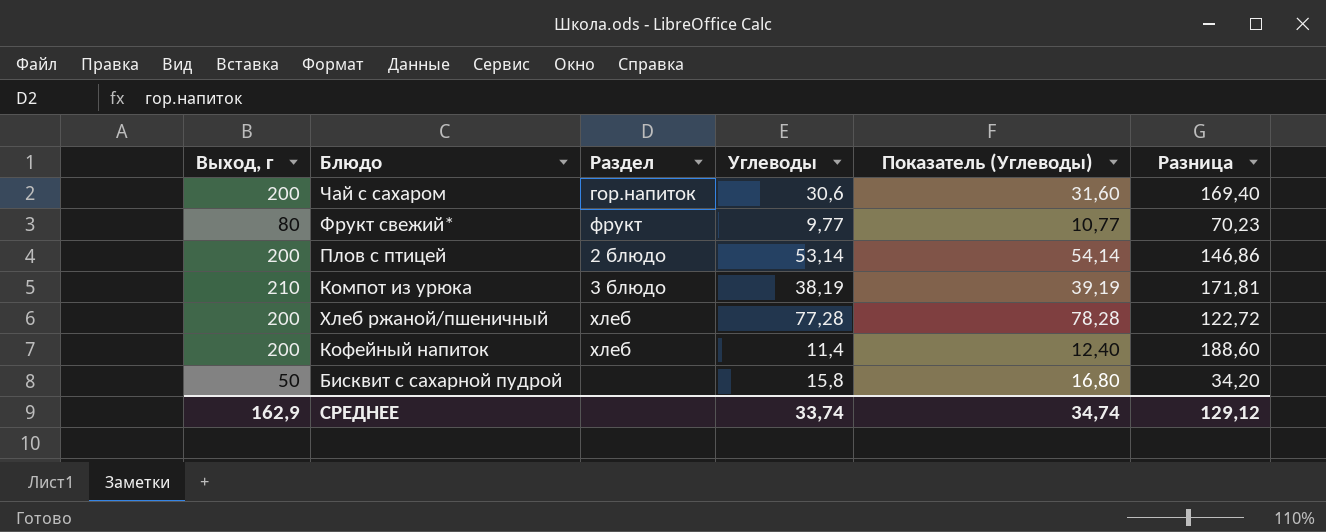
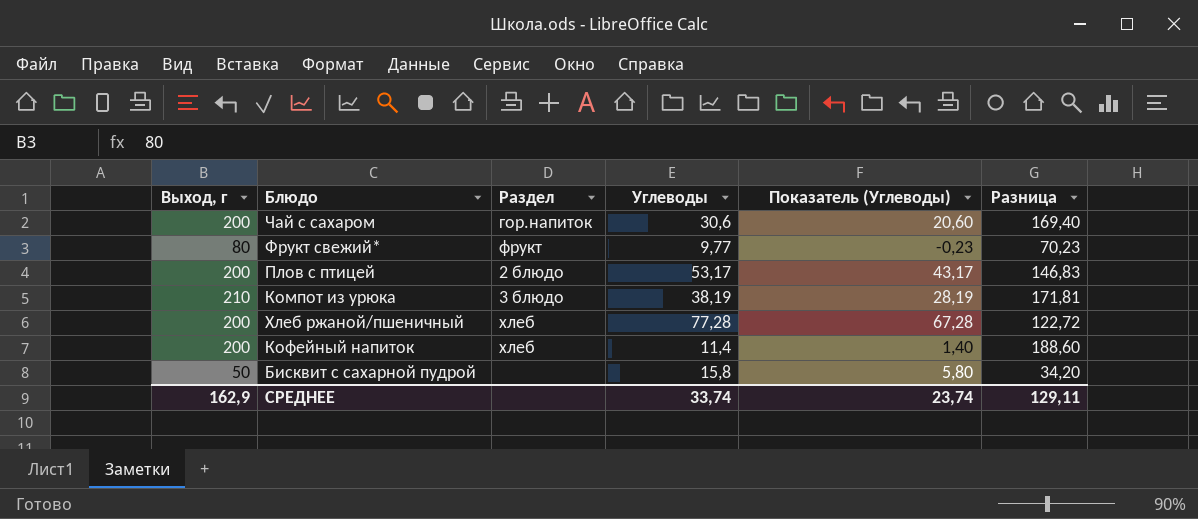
column Показатель (Углеводы) | formula: [Углеводы] + 1 -> [Углеводы] - 10
Плов с птицей | Углеводы: 53,14 -> 53,17
Плов с птицей | Разница: 146,86 -> 146,83
СРЕДНЕЕ | Показатель (Углеводы): 34,74 -> 23,74
СРЕДНЕЕ | Разница: 129,12 -> 129,11

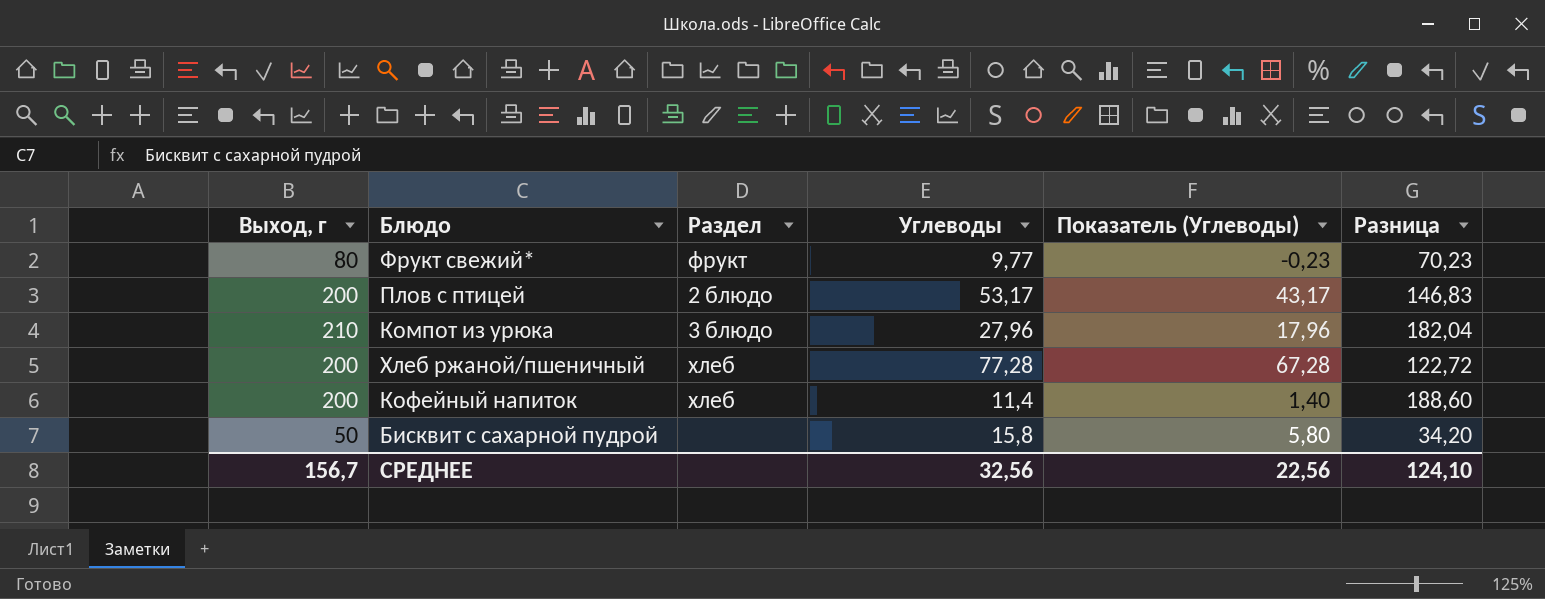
row Чай с сахаром: 200 | гор.напиток | 30,6 | 20,60 | 169,40 -> none
Компот из урюка | Углеводы: 38,19 -> 27,96
Компот из урюка | Показатель (Углеводы): 28,19 -> 17,96
Компот из урюка | Разница: 171,81 -> 182,04
СРЕДНЕЕ | Выход, г: 162,9 -> 156,7
СРЕДНЕЕ | Углеводы: 33,74 -> 32,56
СРЕДНЕЕ | Показатель (Углеводы): 23,74 -> 22,56
СРЕДНЕЕ | Разница: 129,11 -> 124,10

